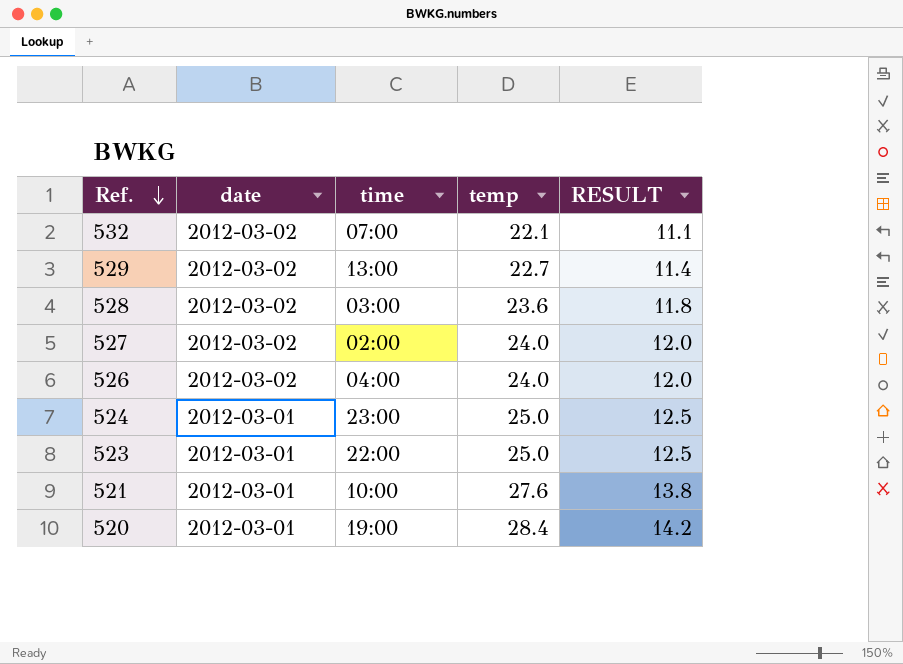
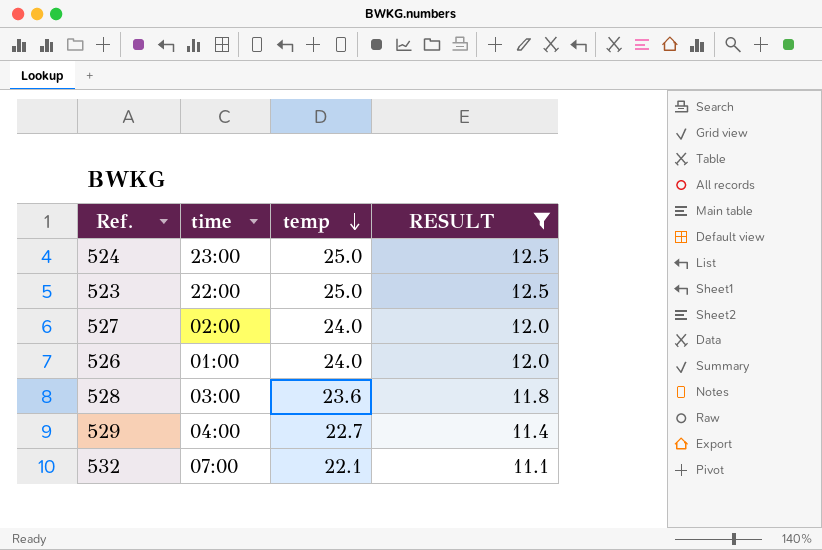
filter: none -> RESULT <= 12.5
row order: Ref. descending -> temp descending
column date | position: 2 -> none
526 | time: 04:00 -> 01:00
529 | time: 13:00 -> 04:00

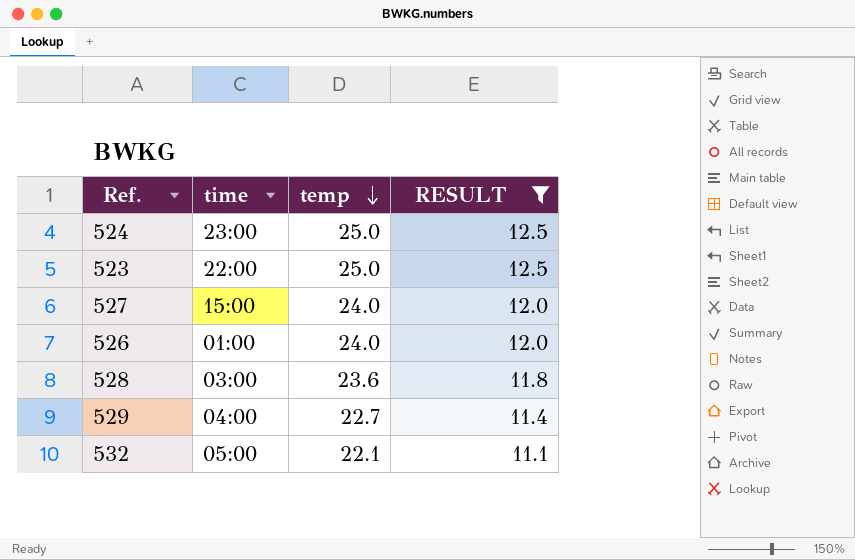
527 | time: 02:00 -> 15:00
532 | time: 07:00 -> 05:00

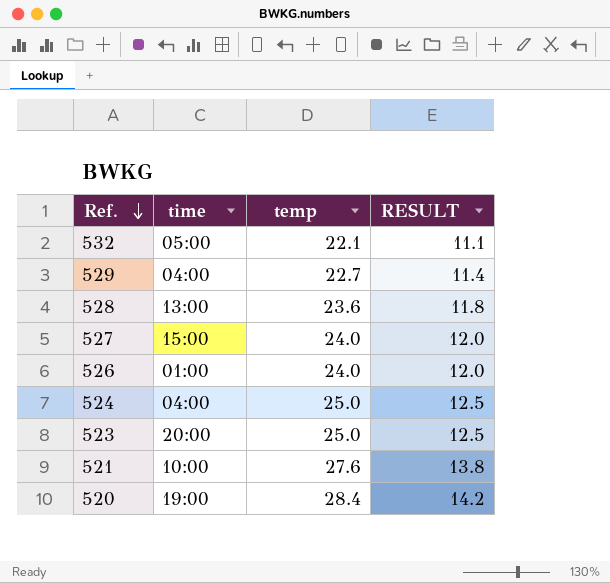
filter: RESULT <= 12.5 -> none
row order: temp descending -> Ref. descending
528 | time: 03:00 -> 13:00
524 | time: 23:00 -> 04:00
523 | time: 22:00 -> 20:00

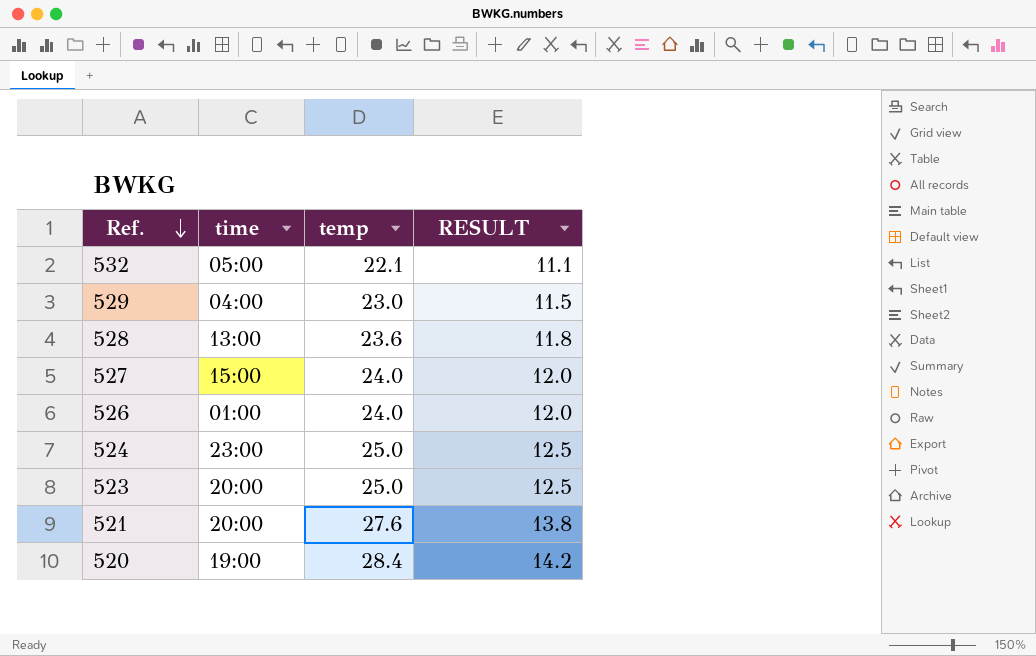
529 | temp: 22.7 -> 23.0
529 | RESULT: 11.4 -> 11.5
524 | time: 04:00 -> 23:00
521 | time: 10:00 -> 20:00

